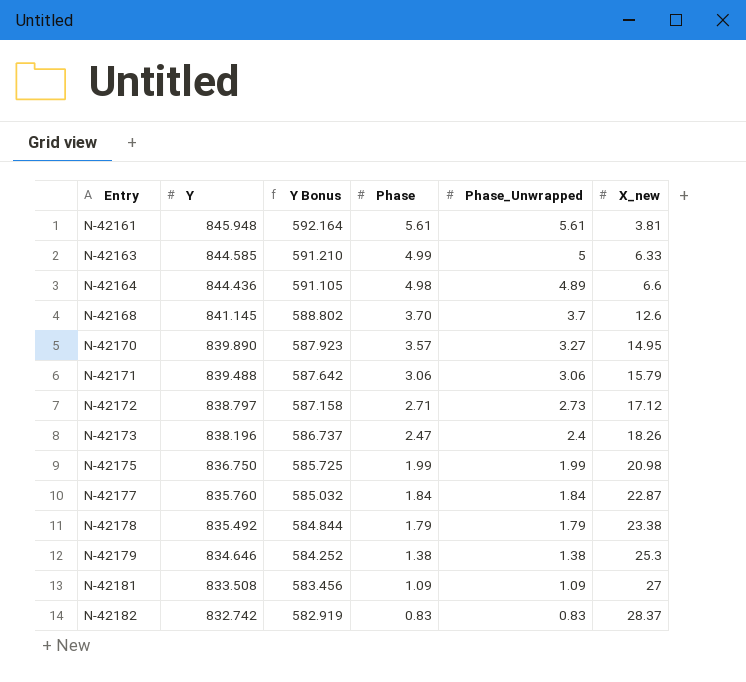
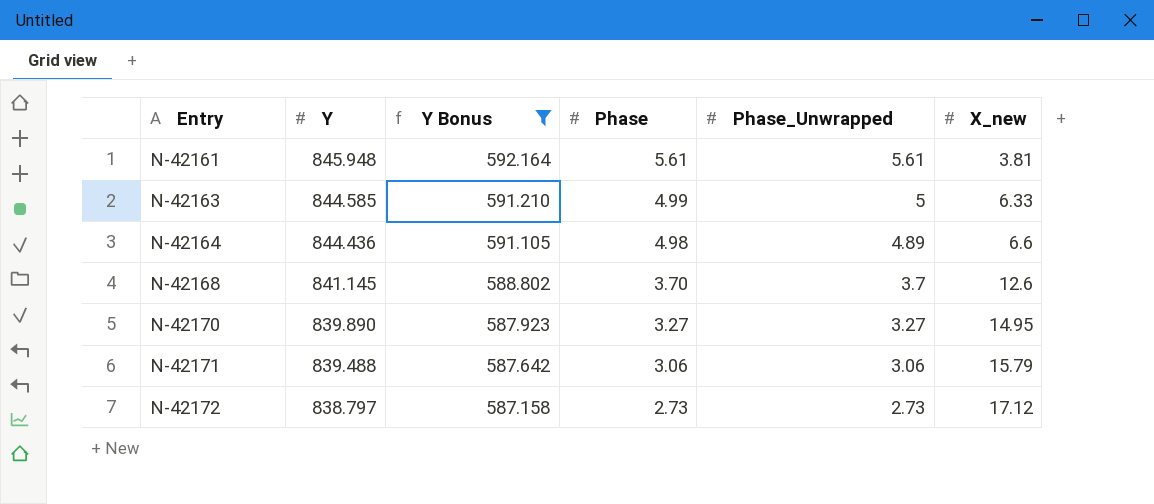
filter: none -> Y Bonus >= 587.158
N-42170 | Phase: 3.57 -> 3.27
N-42172 | Phase: 2.71 -> 2.73

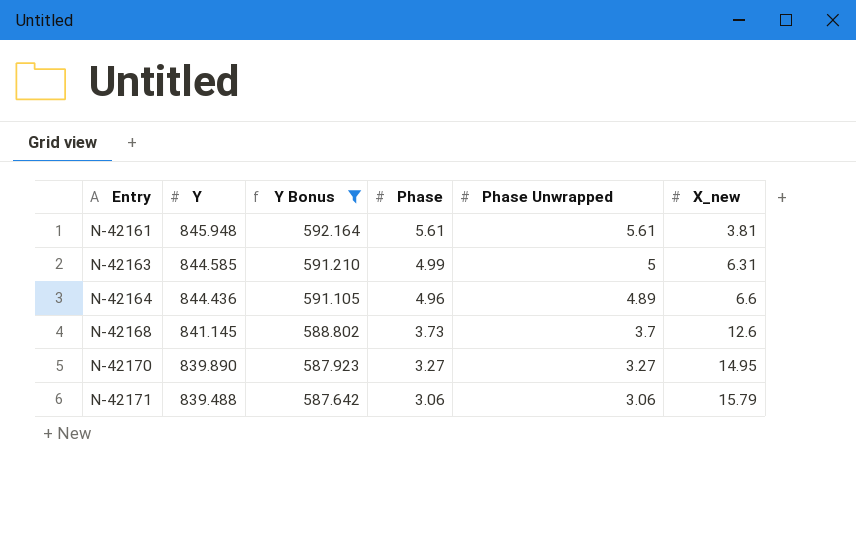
column name: Phase_Unwrapped -> Phase Unwrapped
row N-42172: 838.797 | 587.158 | 2.73 | 2.73 | 17.12 -> none
N-42163 | X_new: 6.33 -> 6.31
N-42164 | Phase: 4.98 -> 4.96
N-42168 | Phase: 3.70 -> 3.73

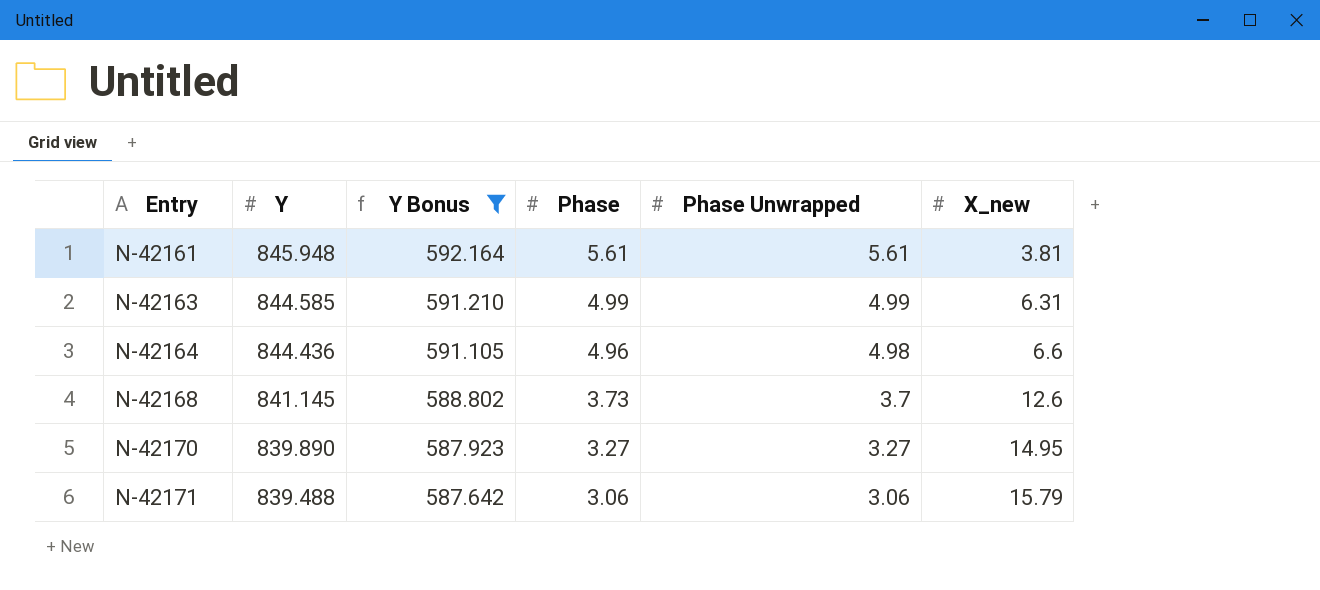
N-42163 | Phase Unwrapped: 5 -> 4.99
N-42164 | Phase Unwrapped: 4.89 -> 4.98

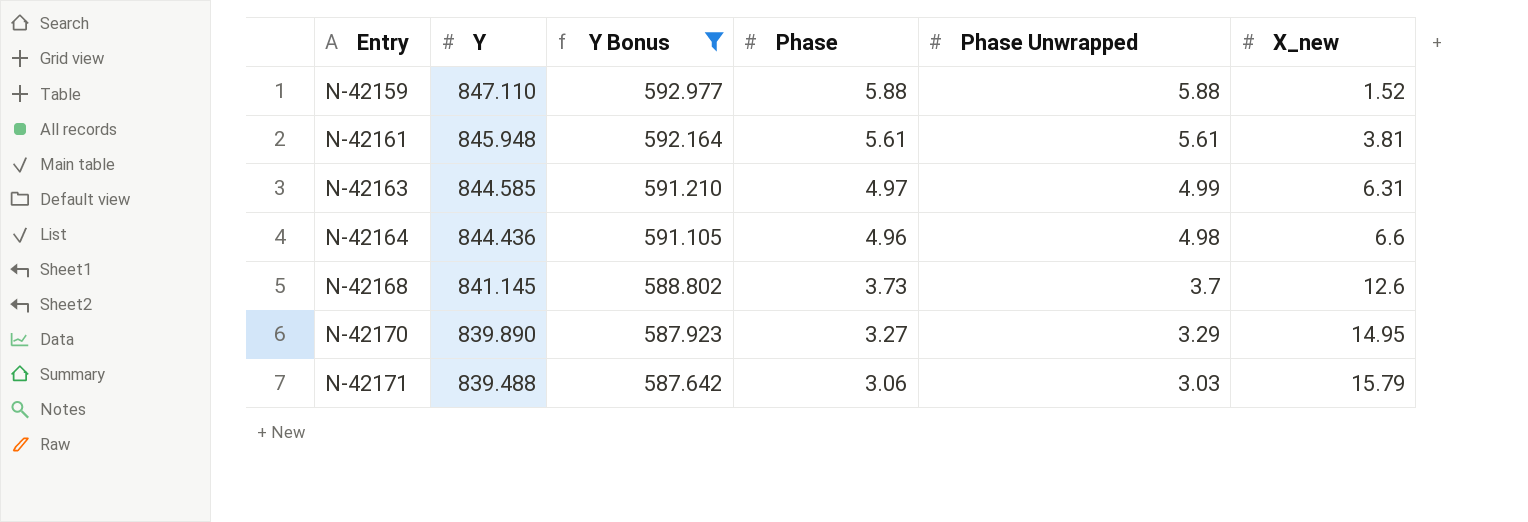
row N-42159: none -> 847.110 | 592.977 | 5.88 | 5.88 | 1.52
N-42163 | Phase: 4.99 -> 4.97
N-42170 | Phase Unwrapped: 3.27 -> 3.29
N-42171 | Phase Unwrapped: 3.06 -> 3.03

